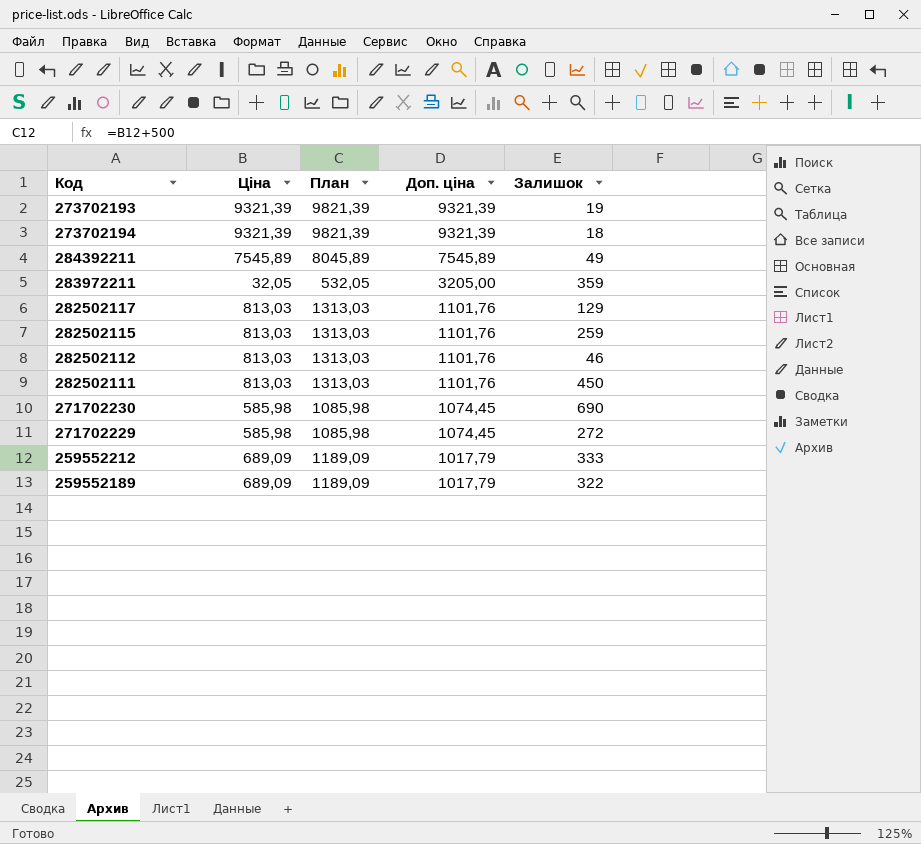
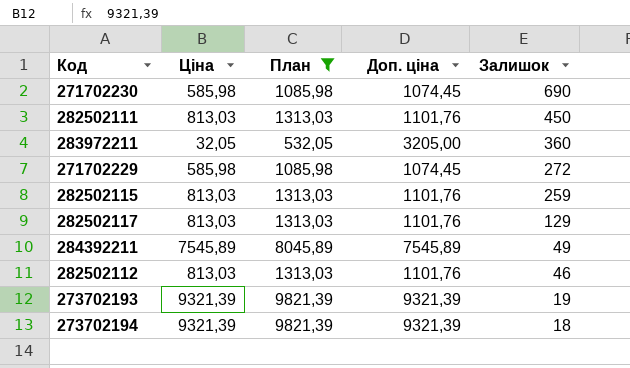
filter: none -> План != 1189,09
row order: Доп. ціна descending -> Залишок descending
283972211 | Залишок: 359 -> 360

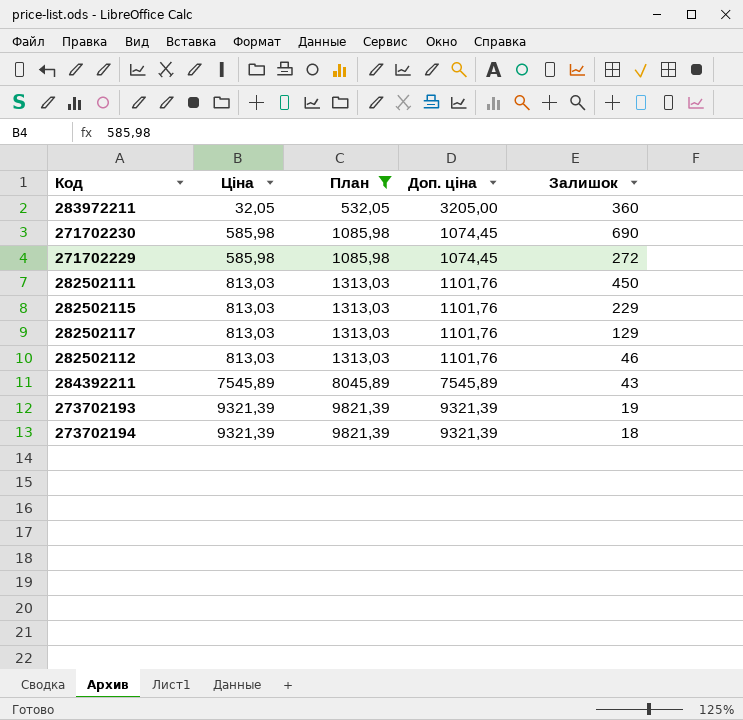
row order: Залишок descending -> Ціна ascending
282502115 | Залишок: 259 -> 229
284392211 | Залишок: 49 -> 43

